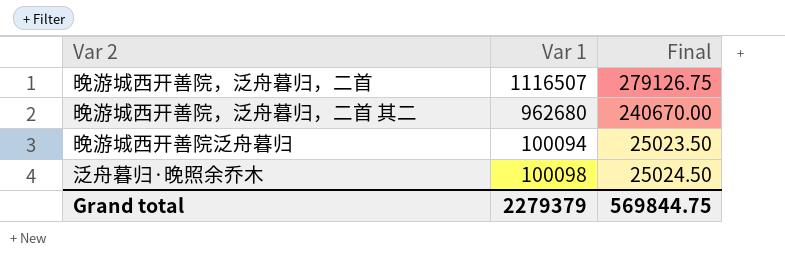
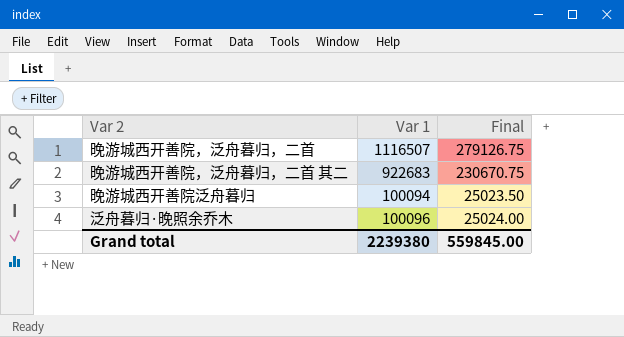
晚游城西开善院，泛舟暮归，二首 其二 | Var 1: 962680 -> 922683
晚游城西开善院，泛舟暮归，二首 其二 | Final: 240670.00 -> 230670.75
泛舟暮归·晚照余乔木 | Var 1: 100098 -> 100096
泛舟暮归·晚照余乔木 | Final: 25024.50 -> 25024.00
Grand total | Var 1: 2279379 -> 2239380
Grand total | Final: 569844.75 -> 559845.00

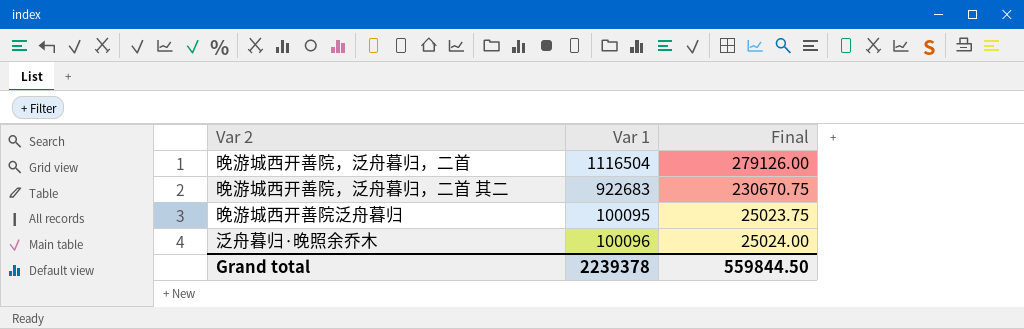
晚游城西开善院，泛舟暮归，二首 | Var 1: 1116507 -> 1116504
晚游城西开善院，泛舟暮归，二首 | Final: 279126.75 -> 279126.00
晚游城西开善院泛舟暮归 | Var 1: 100094 -> 100095
晚游城西开善院泛舟暮归 | Final: 25023.50 -> 25023.75
Grand total | Var 1: 2239380 -> 2239378
Grand total | Final: 559845.00 -> 559844.50

